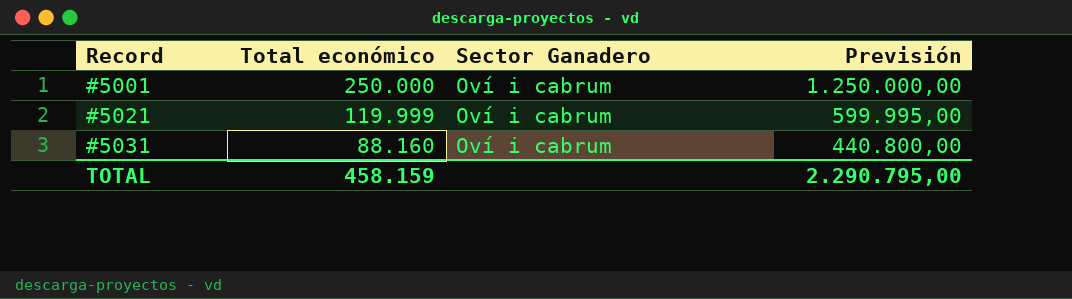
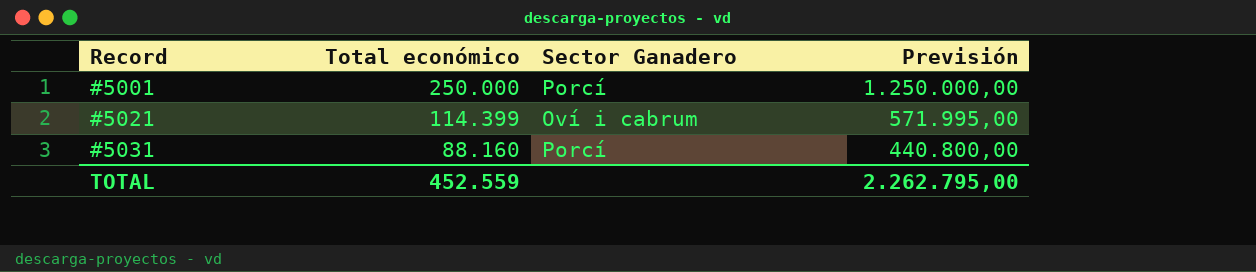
#5001 | Sector Ganadero: Oví i cabrum -> Porcí
#5021 | Total económico: 119.999 -> 114.399
#5021 | Previsión: 599.995,00 -> 571.995,00
#5031 | Sector Ganadero: Oví i cabrum -> Porcí
TOTAL | Total económico: 458.159 -> 452.559
TOTAL | Previsión: 2.290.795,00 -> 2.262.795,00

